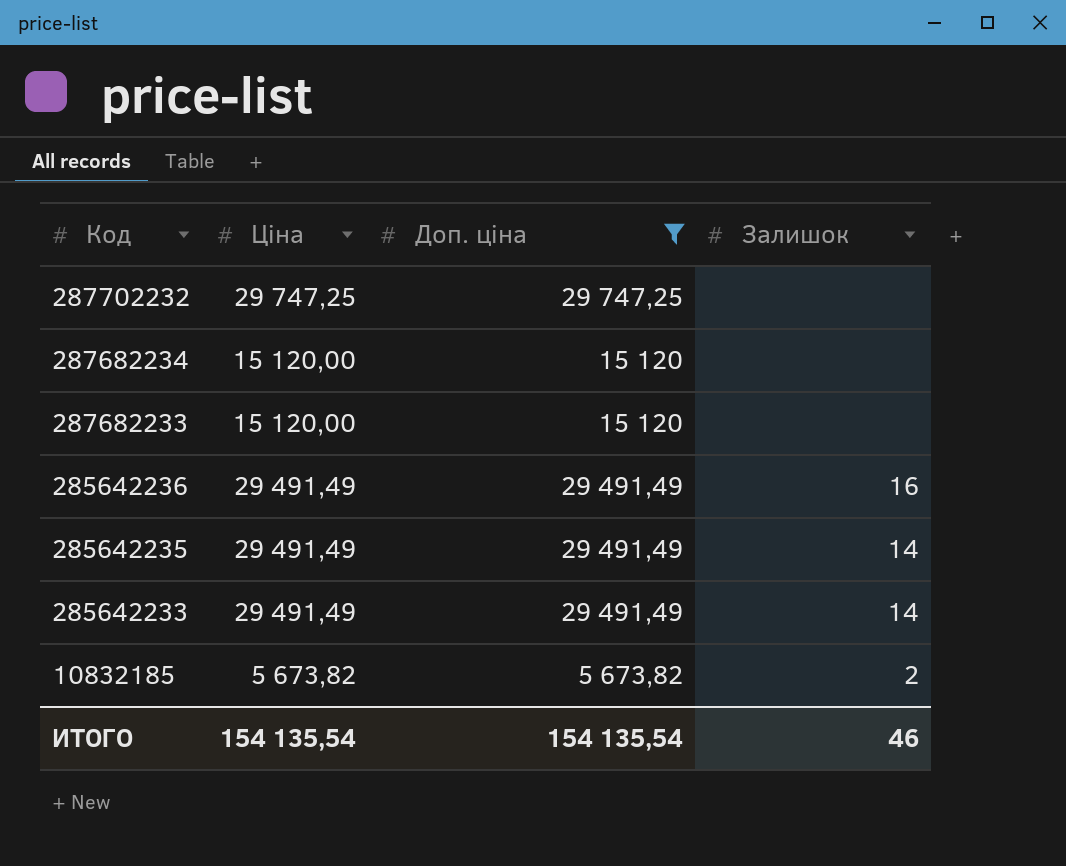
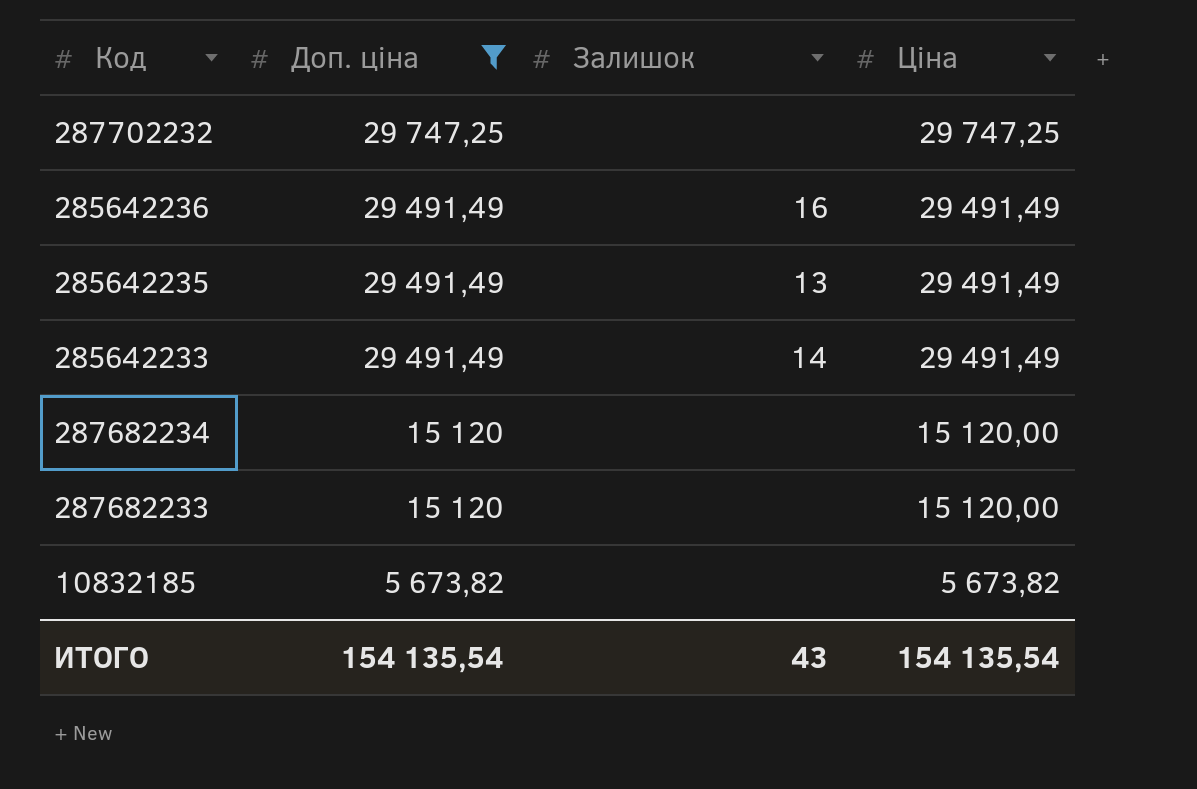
row order: Код descending -> Доп. ціна descending
column Ціна | position: 2 -> 4
285642235 | Залишок: 14 -> 13
10832185 | Залишок: 2 -> none
ИТОГО | Залишок: 46 -> 43

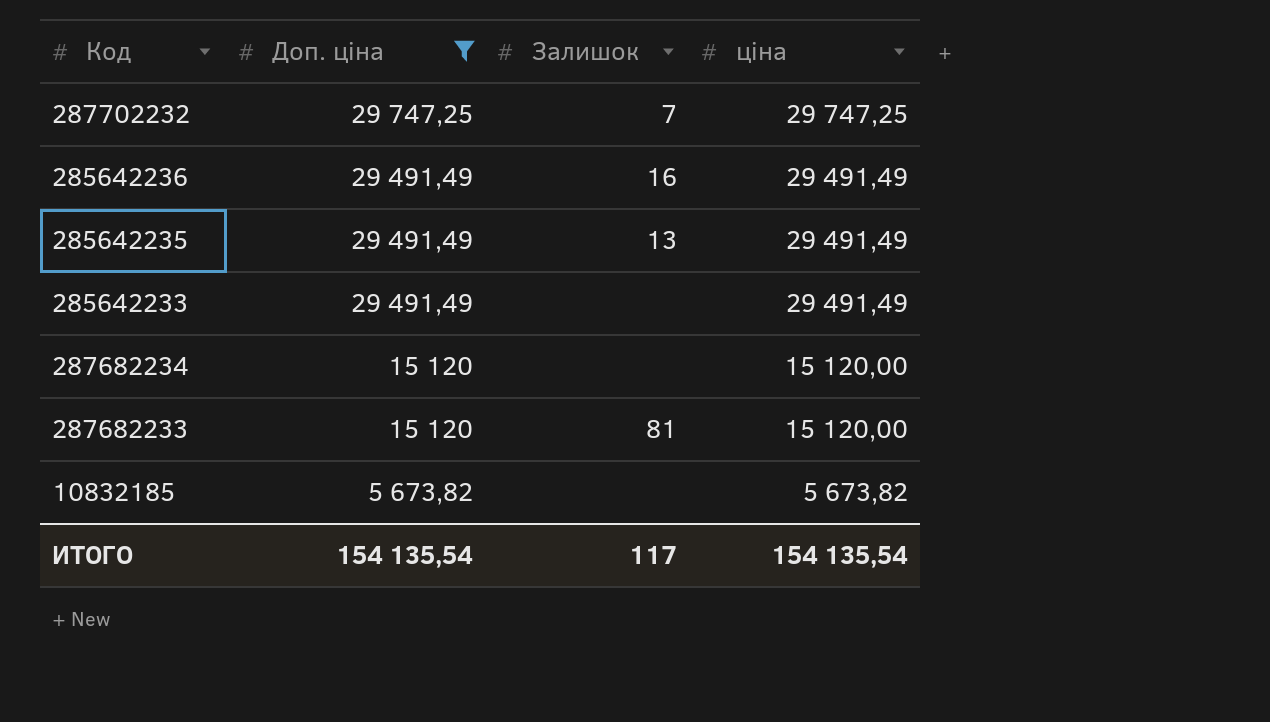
column name: Ціна -> ціна
287702232 | Залишок: none -> 7
285642233 | Залишок: 14 -> none
287682233 | Залишок: none -> 81
ИТОГО | Залишок: 43 -> 117

